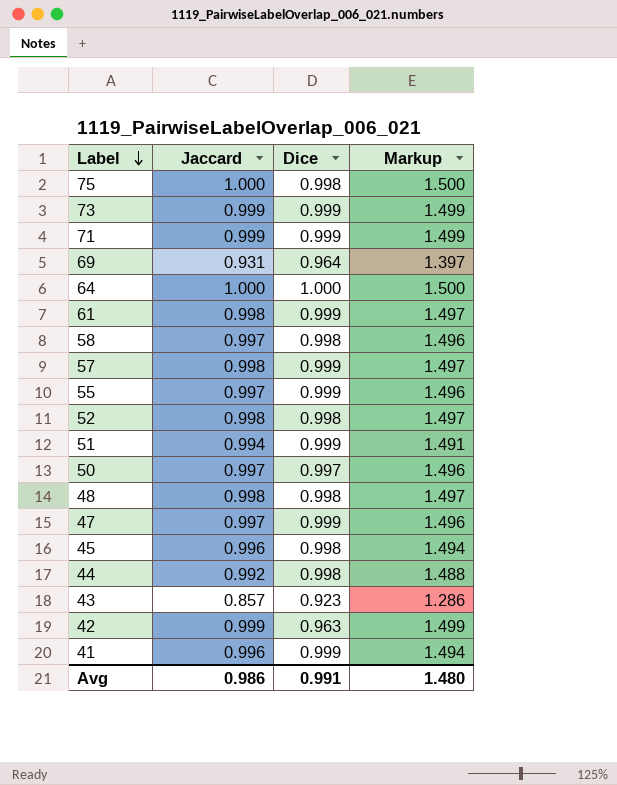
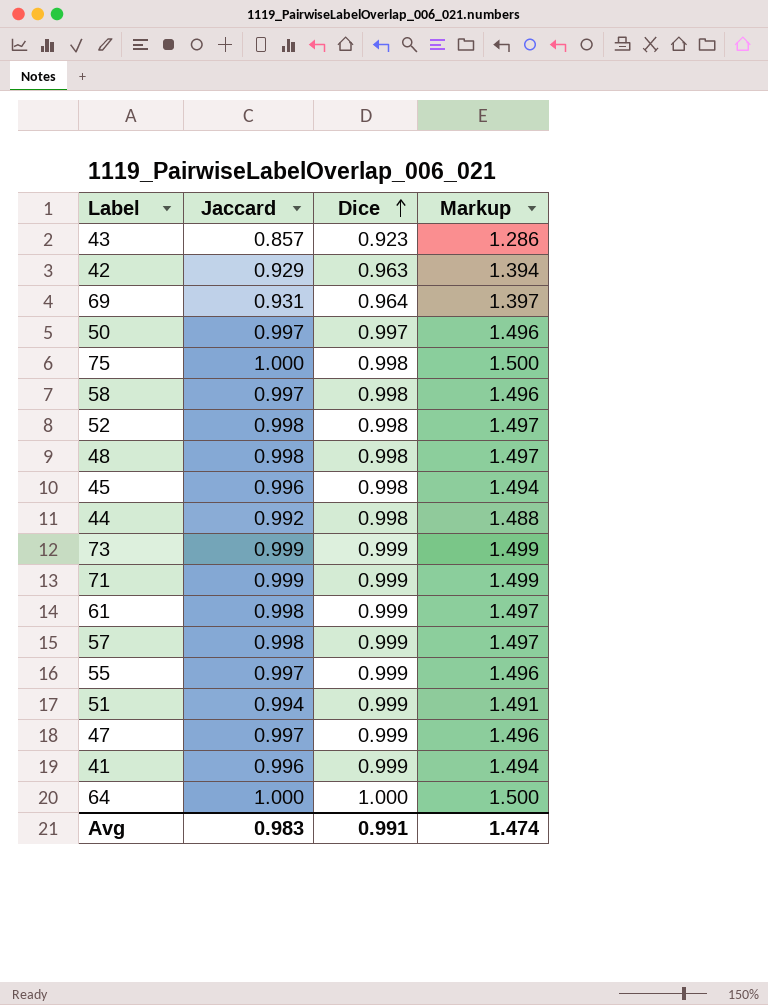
row order: Label descending -> Dice ascending
42 | Jaccard: 0.999 -> 0.929
42 | Markup: 1.499 -> 1.394
Avg | Jaccard: 0.986 -> 0.983
Avg | Markup: 1.480 -> 1.474

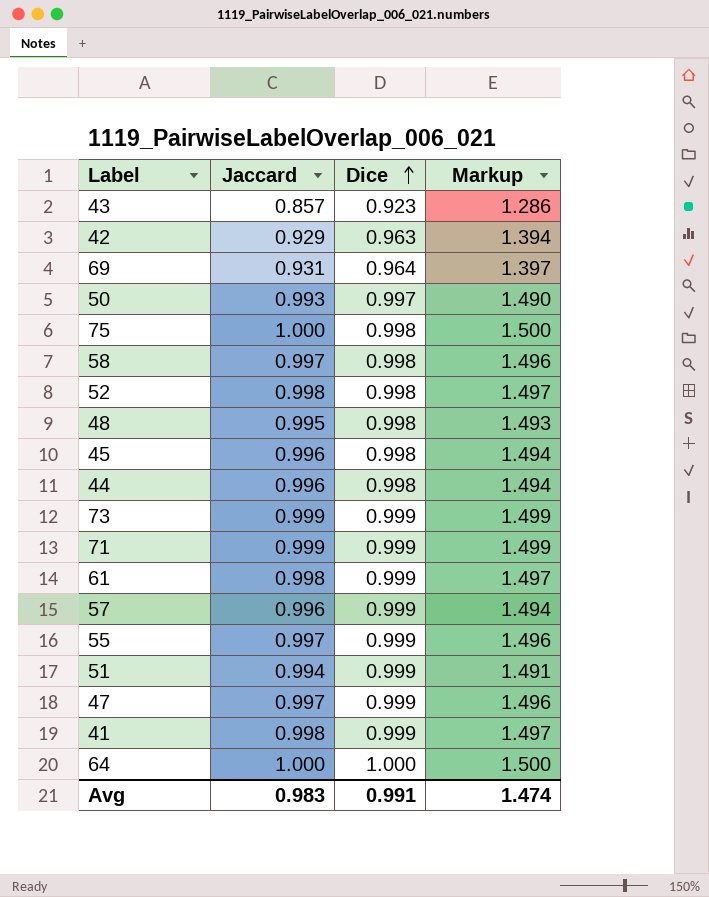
50 | Jaccard: 0.997 -> 0.993
50 | Markup: 1.496 -> 1.490
48 | Jaccard: 0.998 -> 0.995
48 | Markup: 1.497 -> 1.493
44 | Jaccard: 0.992 -> 0.996
44 | Markup: 1.488 -> 1.494
57 | Jaccard: 0.998 -> 0.996
57 | Markup: 1.497 -> 1.494
41 | Jaccard: 0.996 -> 0.998
41 | Markup: 1.494 -> 1.497

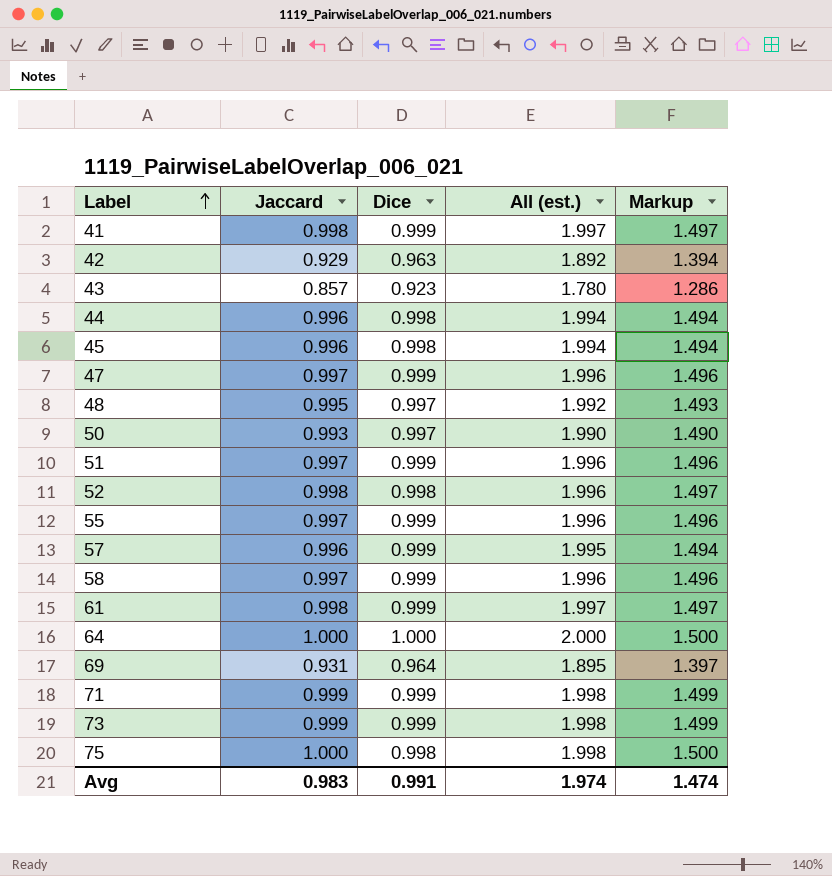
row order: Dice ascending -> Label ascending
column All (est.) | formula: none -> [Jaccard] + [Dice]
48 | Dice: 0.998 -> 0.997
51 | Jaccard: 0.994 -> 0.997
51 | Markup: 1.491 -> 1.496
58 | Dice: 0.998 -> 0.999

